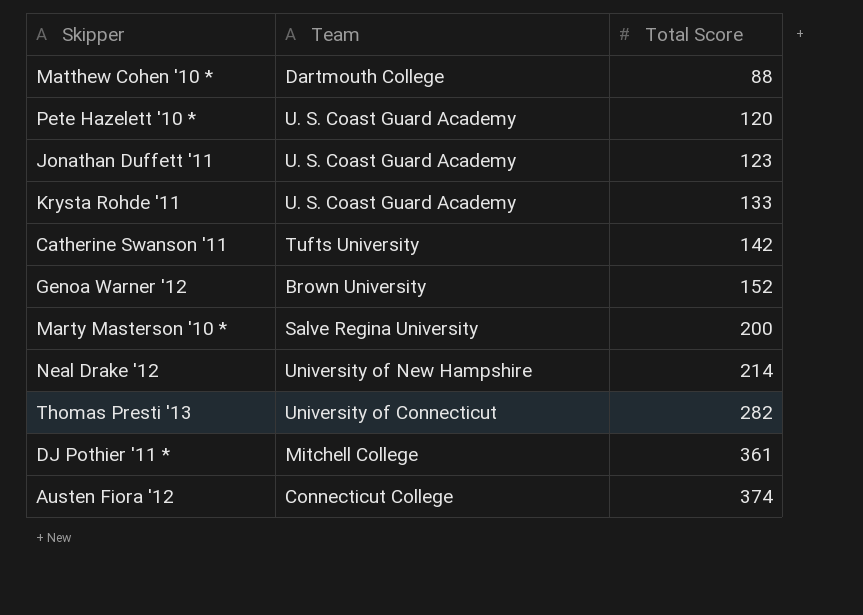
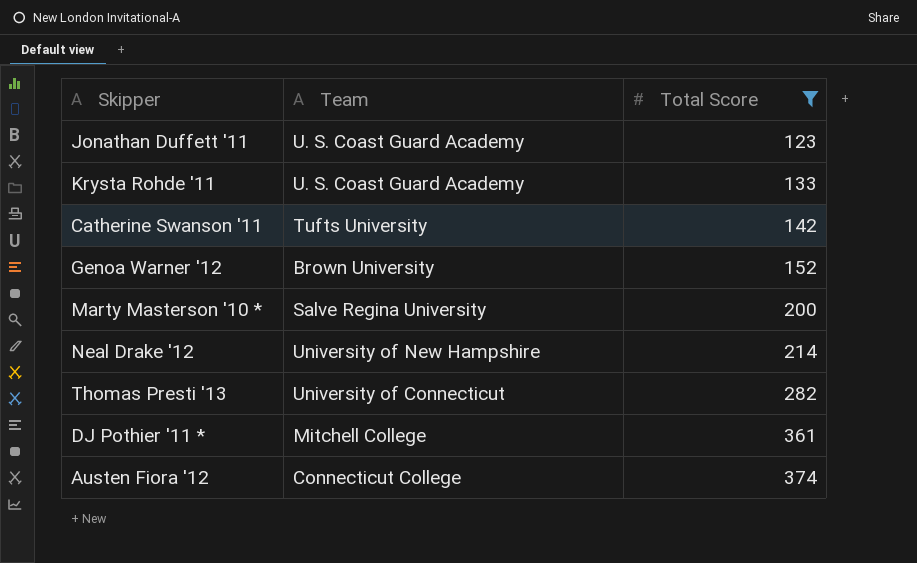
filter: none -> Total Score >= 123

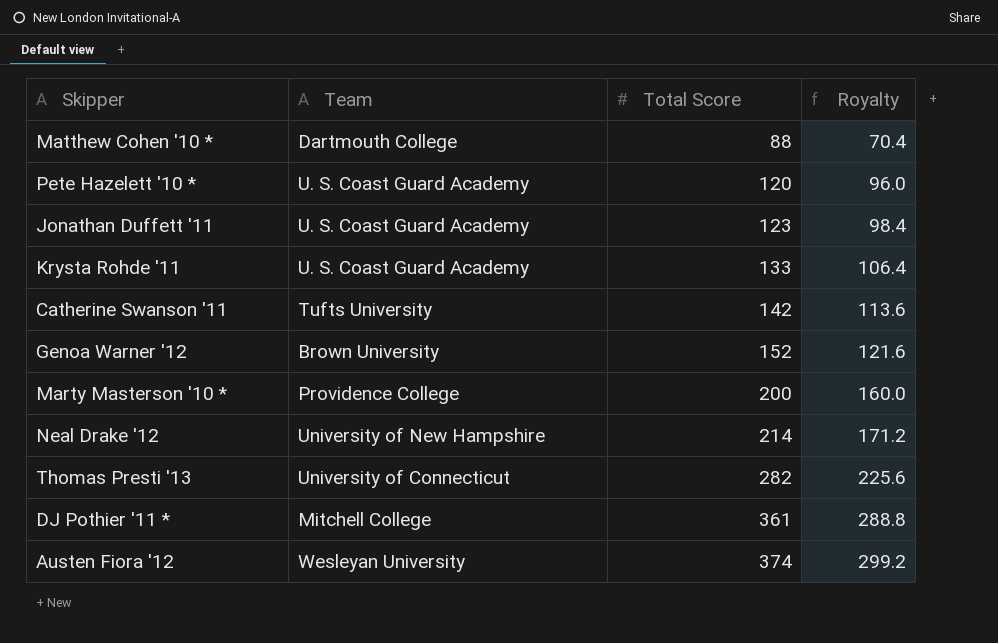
filter: Total Score >= 123 -> none
column Royalty | formula: none -> [Total Score] * 0.8
Marty Masterson '10 * | Team: Salve Regina University -> Providence College
Austen Fiora '12 | Team: Connecticut College -> Wesleyan University

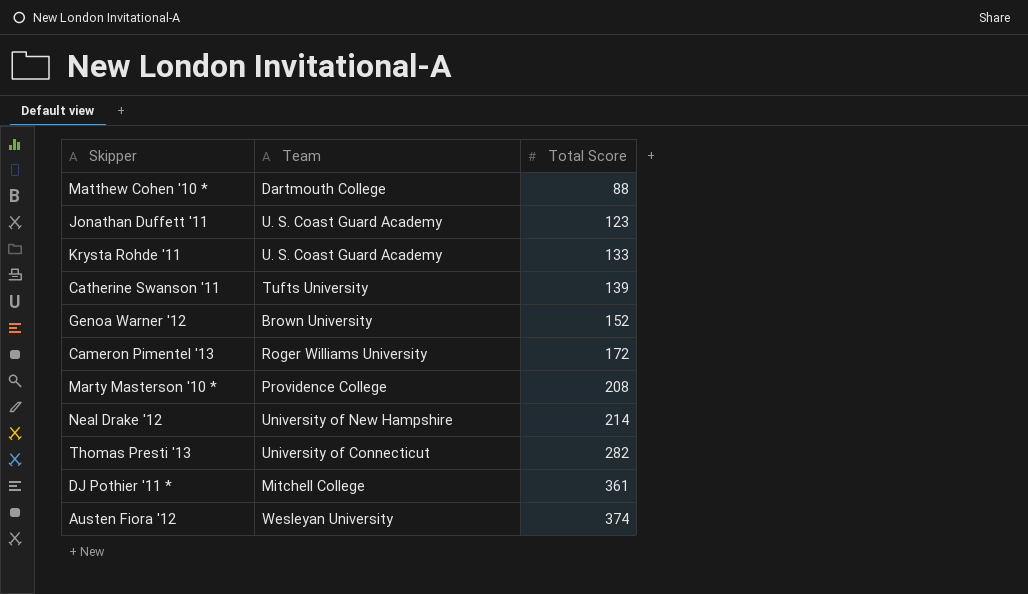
column Royalty | formula: [Total Score] * 0.8 -> none
row Pete Hazelett '10 *: U. S. Coast Guard Academy | 120 | 96.0 -> none
Catherine Swanson '11 | Total Score: 142 -> 139
row Cameron Pimentel '13: none -> Roger Williams University | 172
Marty Masterson '10 * | Total Score: 200 -> 208

